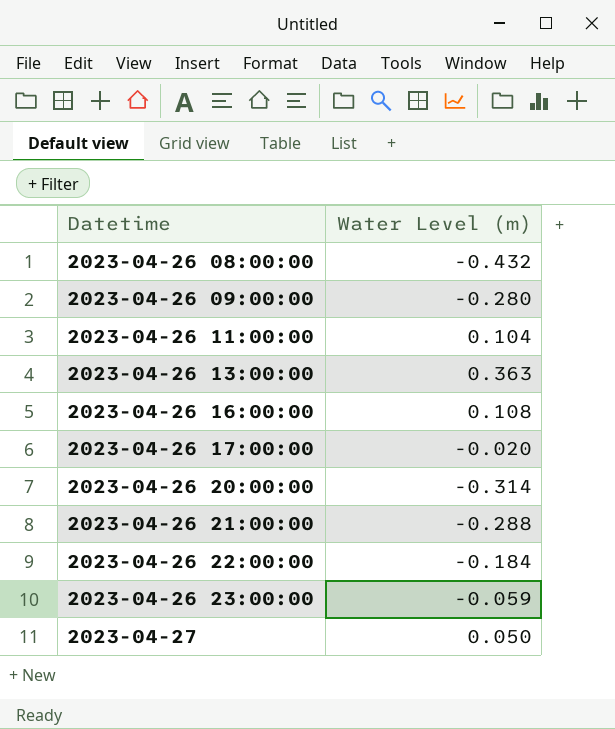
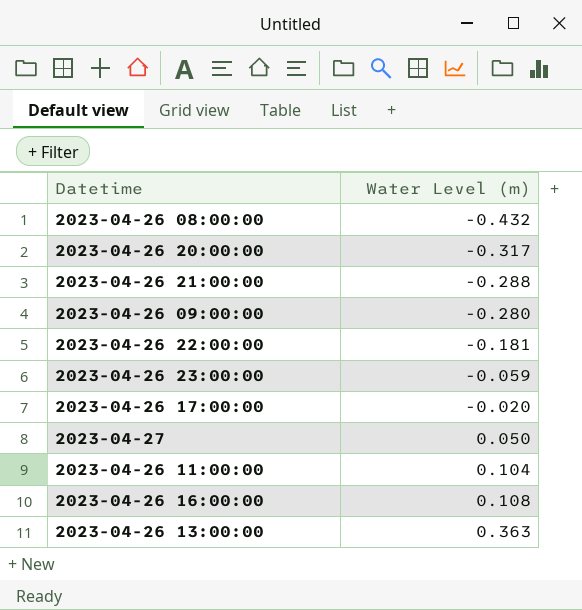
row order: Datetime ascending -> Water Level (m) ascending
2023-04-26 20:00:00 | Water Level (m): -0.314 -> -0.317
2023-04-26 22:00:00 | Water Level (m): -0.184 -> -0.181

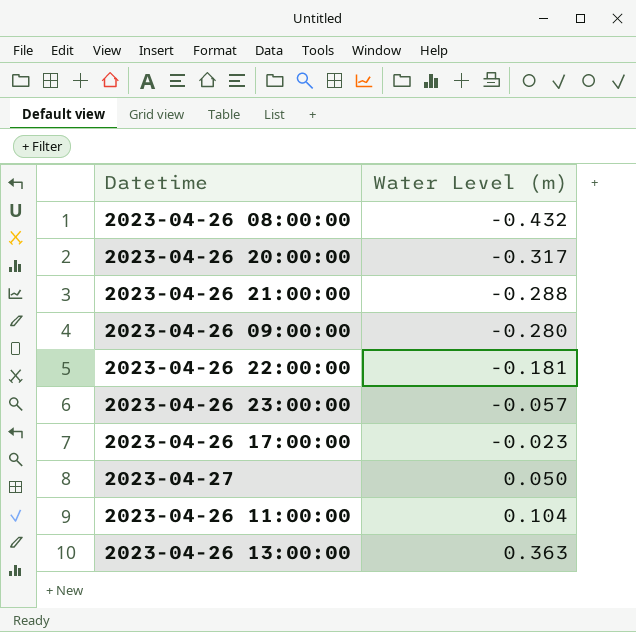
row 2023-04-26 16:00:00: 0.108 -> none
2023-04-26 23:00:00 | Water Level (m): -0.059 -> -0.057
2023-04-26 17:00:00 | Water Level (m): -0.020 -> -0.023

